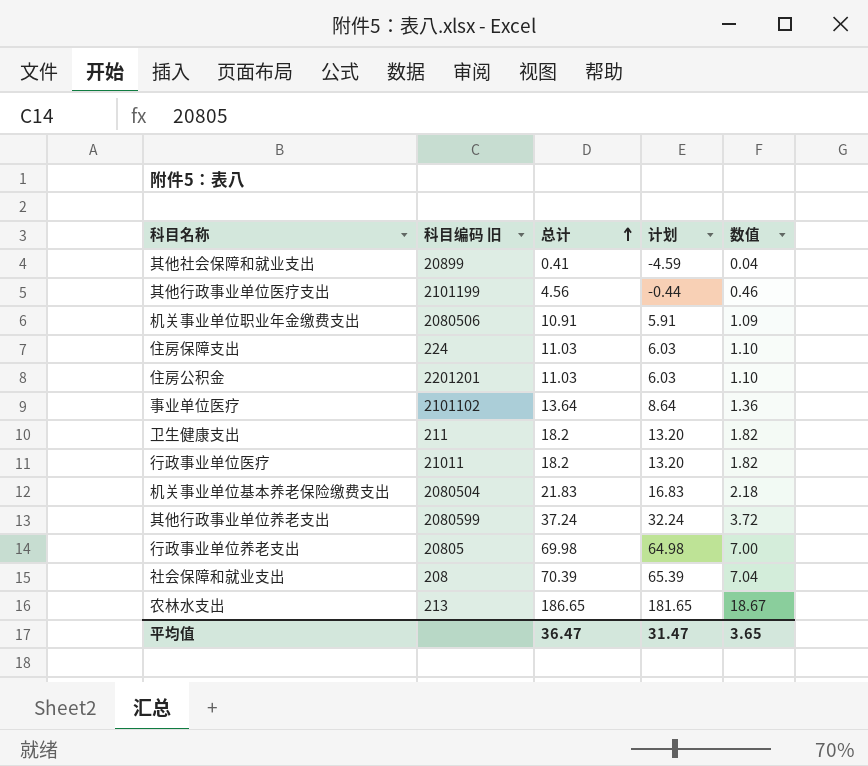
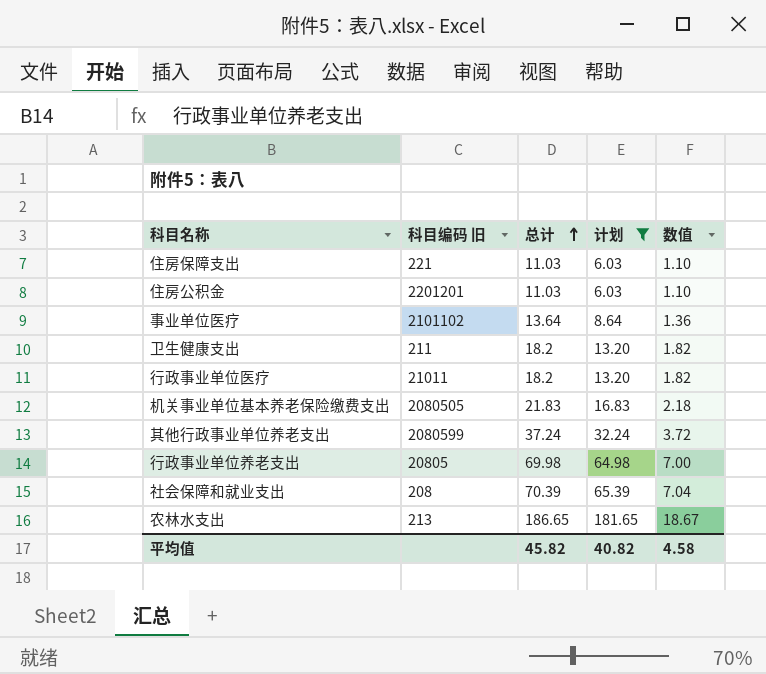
filter: none -> 计划 >= 6.03
住房保障支出 | 科目编码 旧: 224 -> 221
机关事业单位基本养老保险缴费支出 | 科目编码 旧: 2080504 -> 2080505
平均值 | 总计: 36.47 -> 45.82
平均值 | 计划: 31.47 -> 40.82
平均值 | 数值: 3.65 -> 4.58

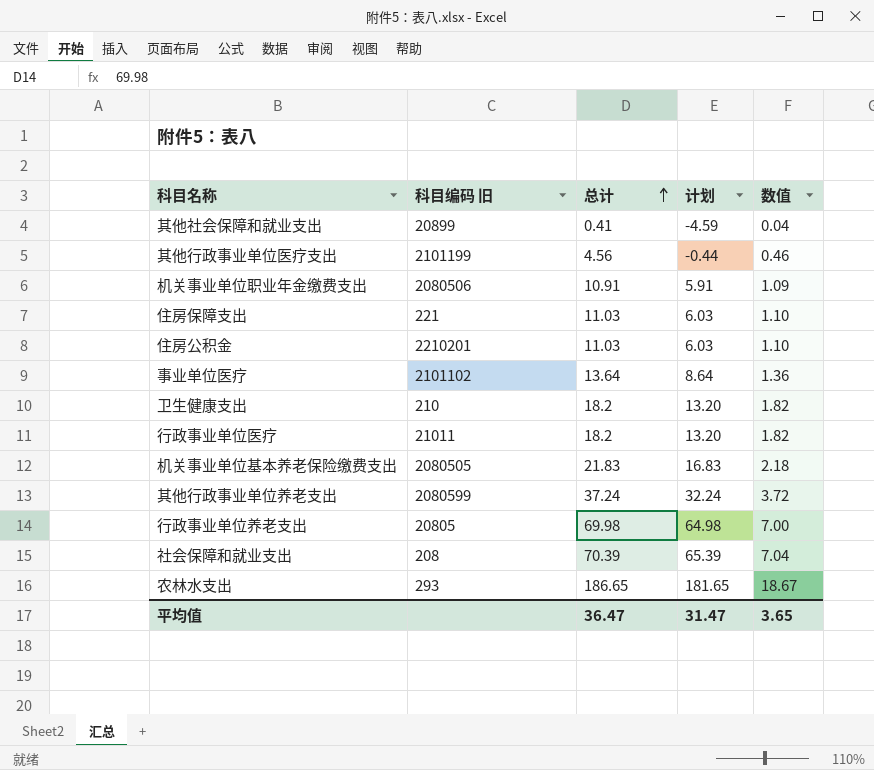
filter: 计划 >= 6.03 -> none
住房公积金 | 科目编码 旧: 2201201 -> 2210201
卫生健康支出 | 科目编码 旧: 211 -> 210
农林水支出 | 科目编码 旧: 213 -> 293
平均值 | 总计: 45.82 -> 36.47
平均值 | 计划: 40.82 -> 31.47
平均值 | 数值: 4.58 -> 3.65

